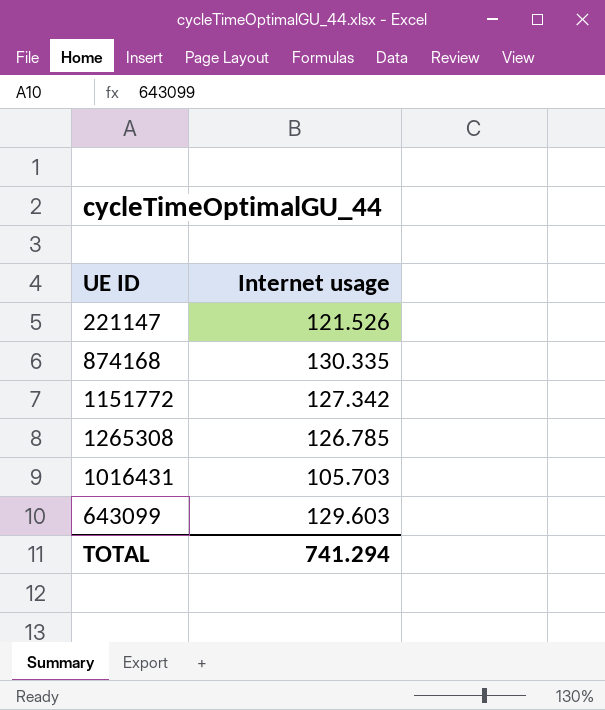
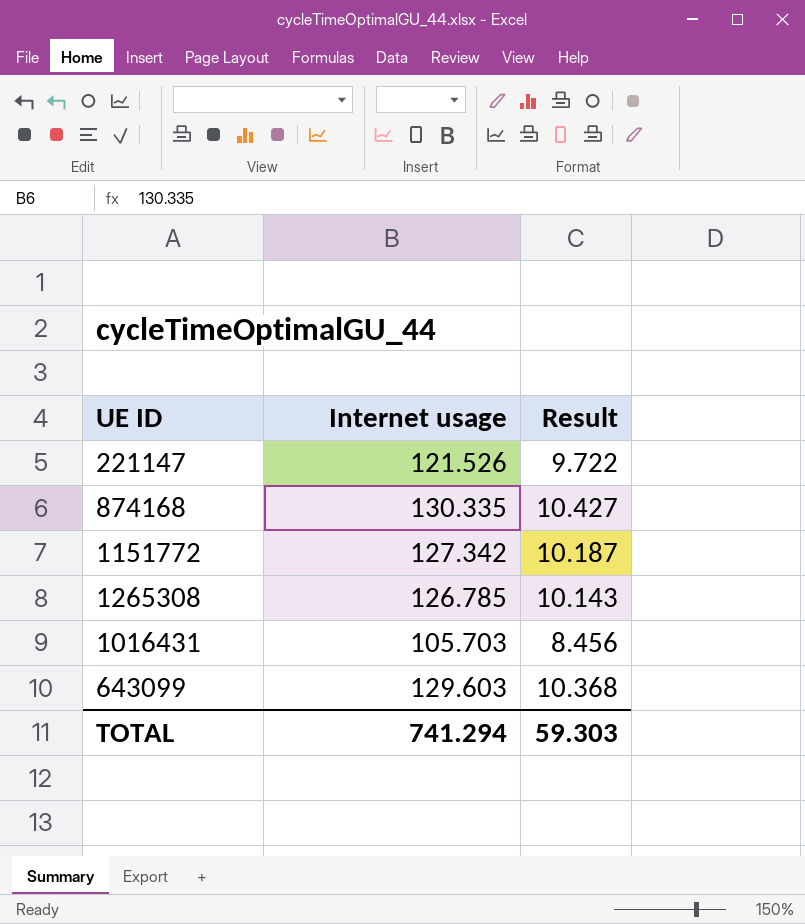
column Result | formula: none -> [Internet usage] * 0.08

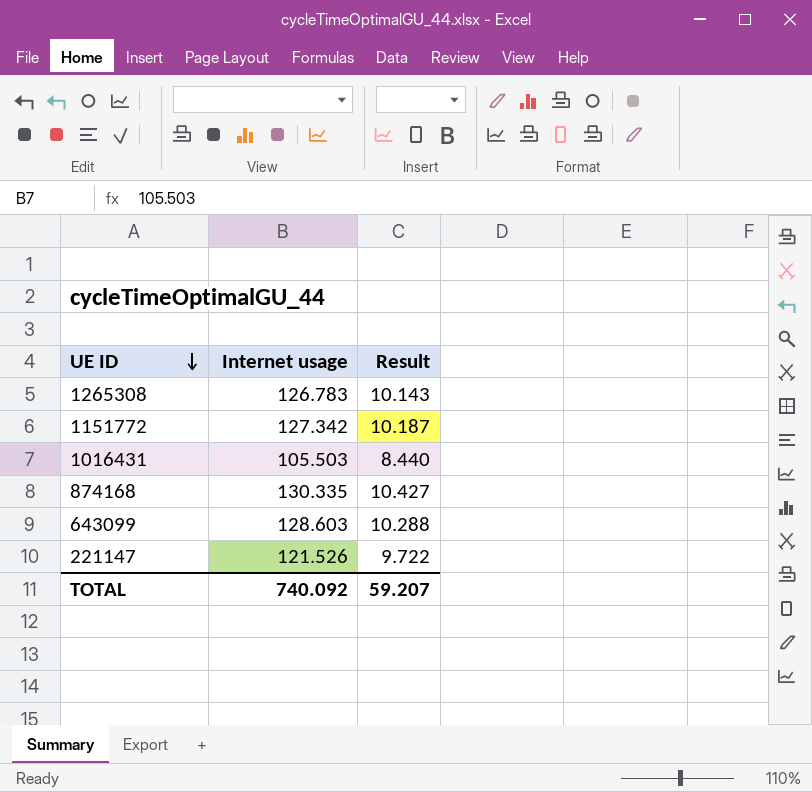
row order: none -> UE ID descending
1265308 | Internet usage: 126.785 -> 126.783
1016431 | Internet usage: 105.703 -> 105.503
1016431 | Result: 8.456 -> 8.440
643099 | Internet usage: 129.603 -> 128.603
643099 | Result: 10.368 -> 10.288
TOTAL | Internet usage: 741.294 -> 740.092
TOTAL | Result: 59.303 -> 59.207

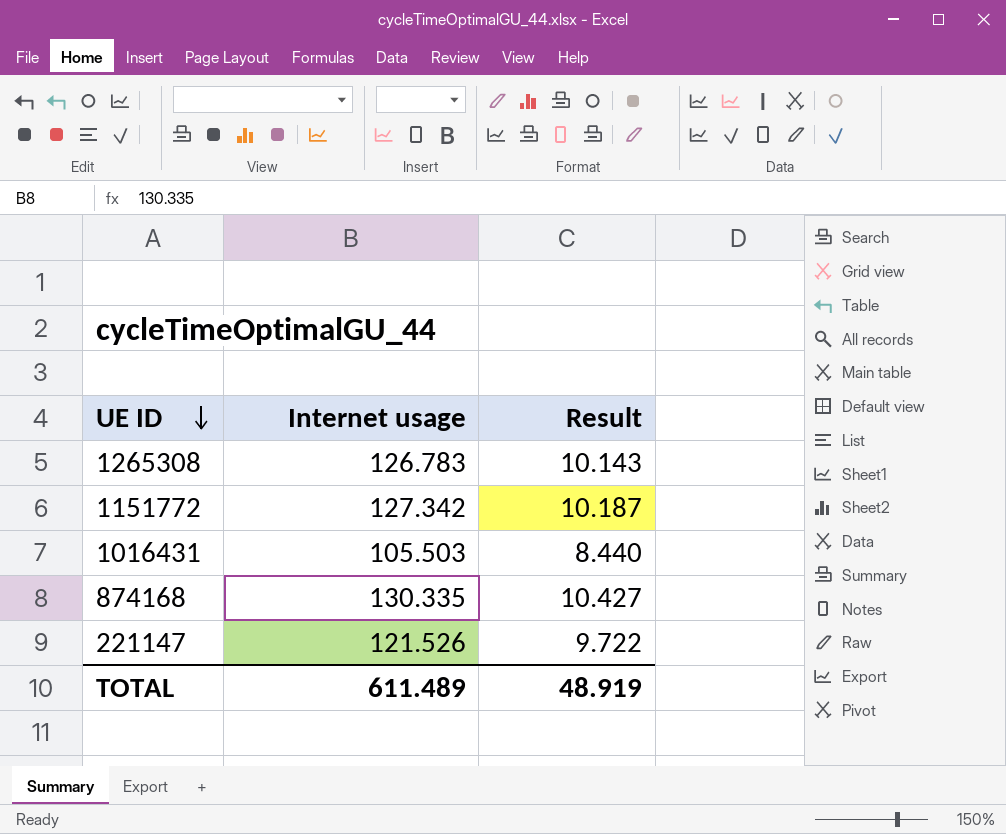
row 643099: 128.603 | 10.288 -> none
TOTAL | Internet usage: 740.092 -> 611.489
TOTAL | Result: 59.207 -> 48.919

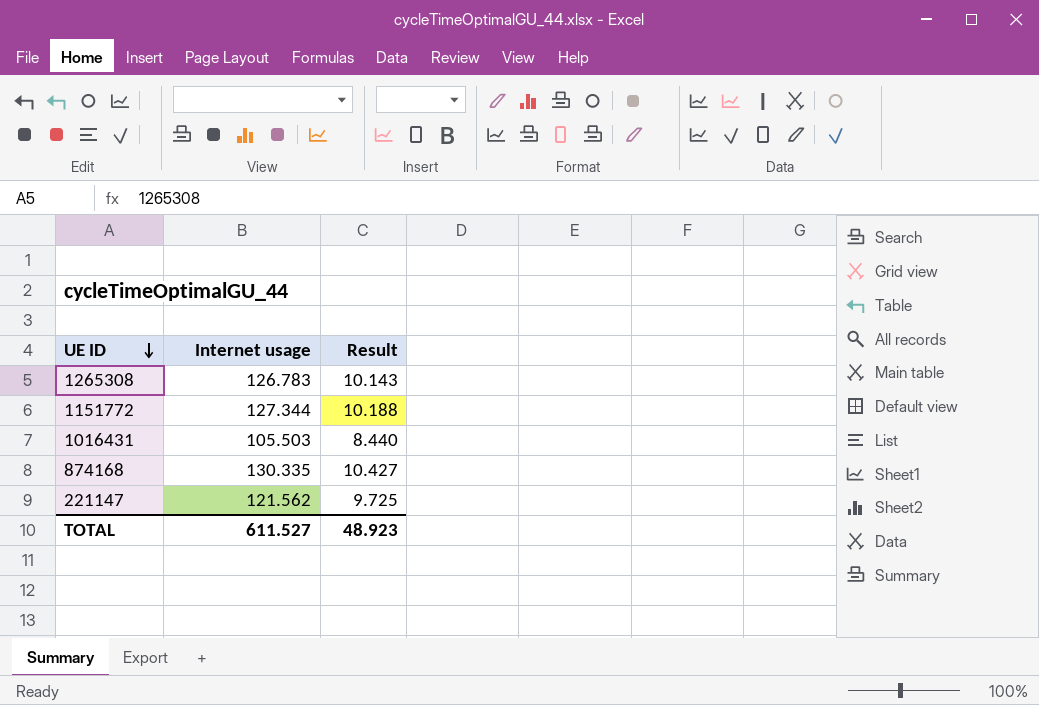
1151772 | Internet usage: 127.342 -> 127.344
1151772 | Result: 10.187 -> 10.188
221147 | Internet usage: 121.526 -> 121.562
221147 | Result: 9.722 -> 9.725
TOTAL | Internet usage: 611.489 -> 611.527
TOTAL | Result: 48.919 -> 48.923

